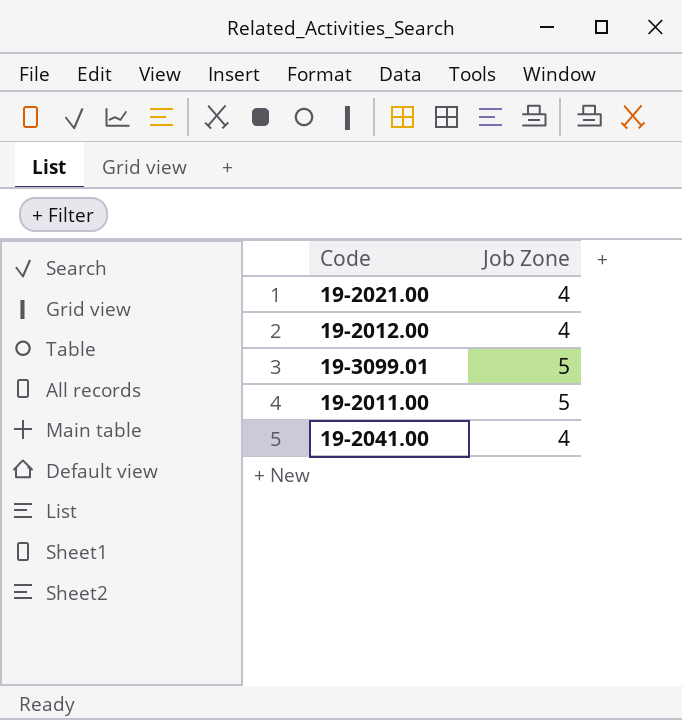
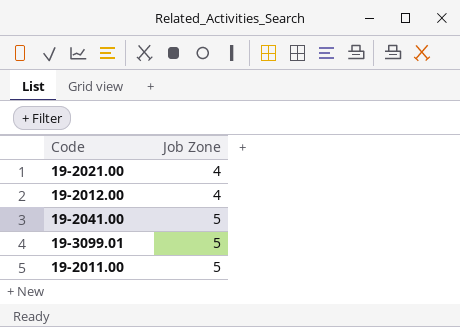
row order: none -> Job Zone ascending
19-2041.00 | Job Zone: 4 -> 5

